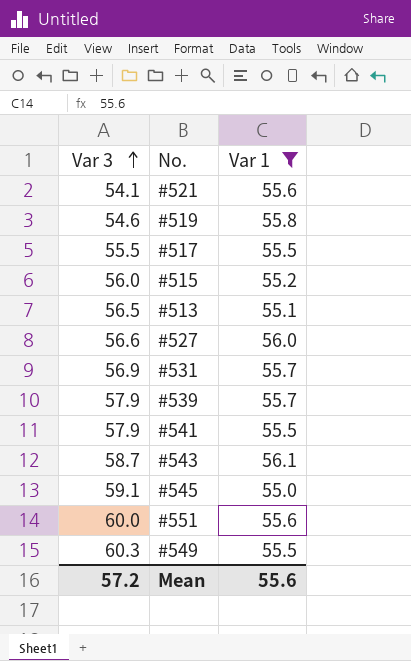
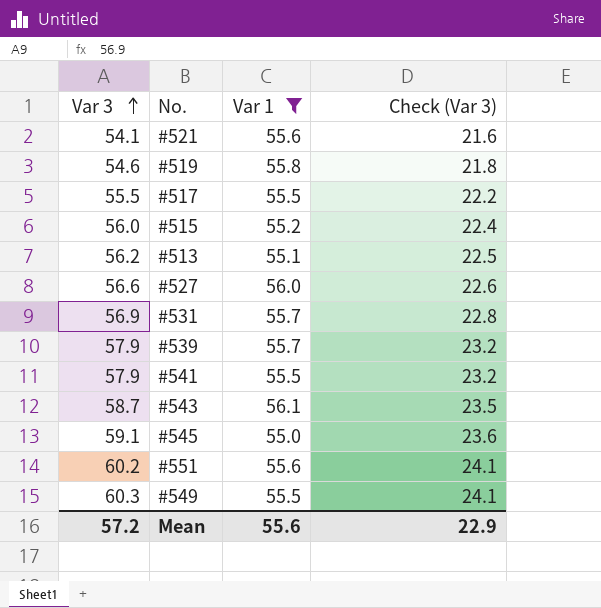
column Check (Var 3) | formula: none -> [Var 3] * 0.4
#513 | Var 3: 56.5 -> 56.2
#551 | Var 3: 60.0 -> 60.2

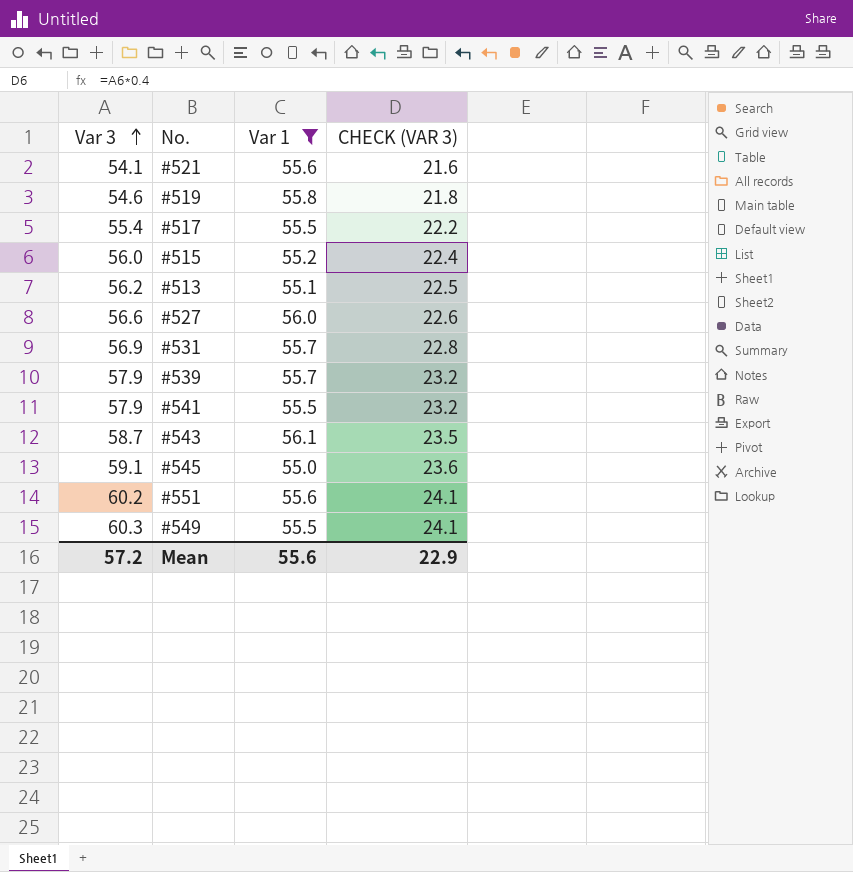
column name: Check (Var 3) -> CHECK (VAR 3)
#517 | Var 3: 55.5 -> 55.4

